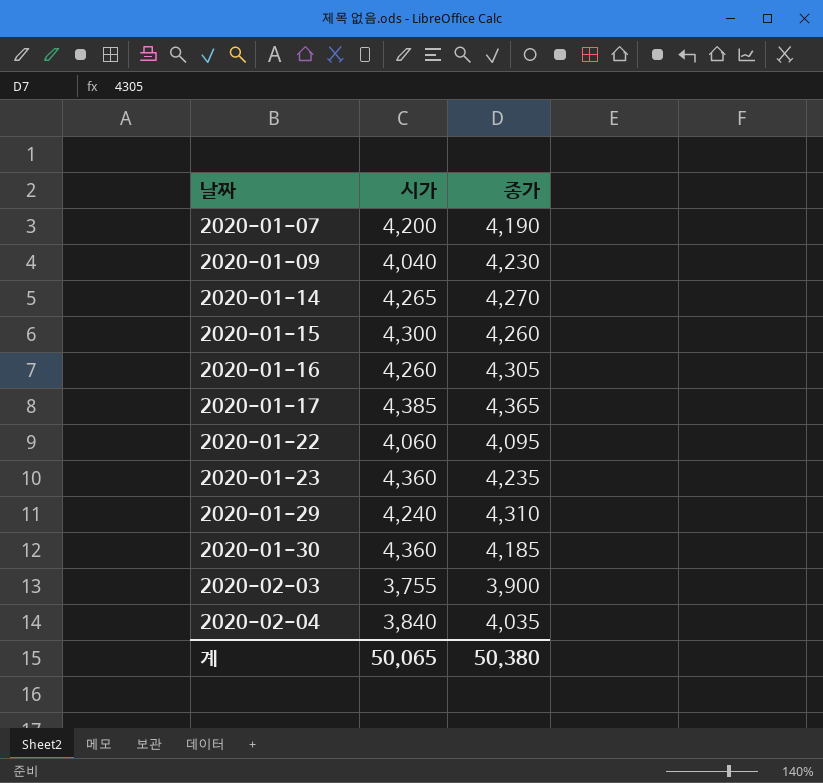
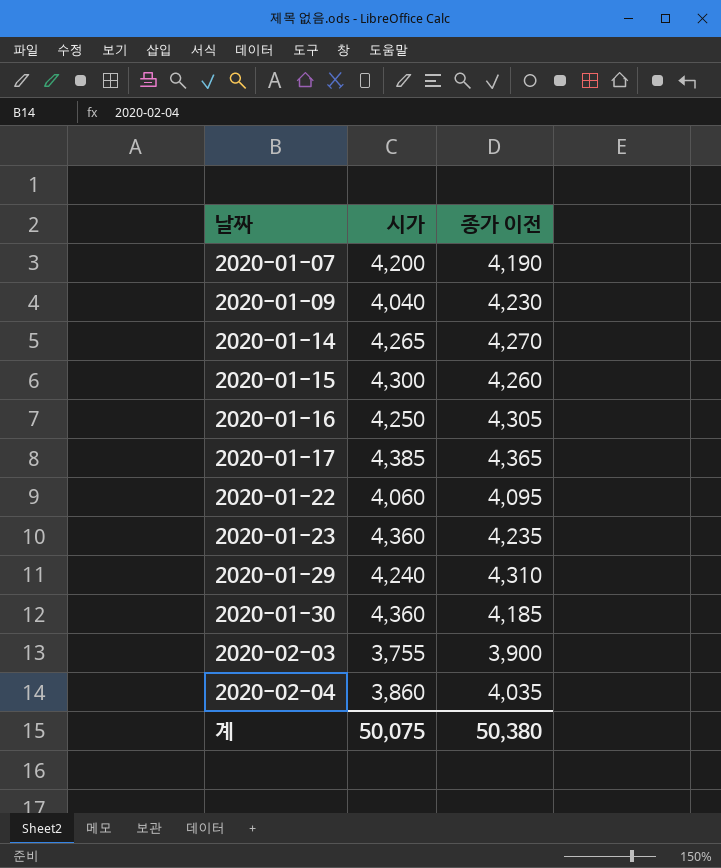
column name: 종가 -> 종가 이전
2020-01-16 | 시가: 4,260 -> 4,250
2020-02-04 | 시가: 3,840 -> 3,860
계 | 시가: 50,065 -> 50,075

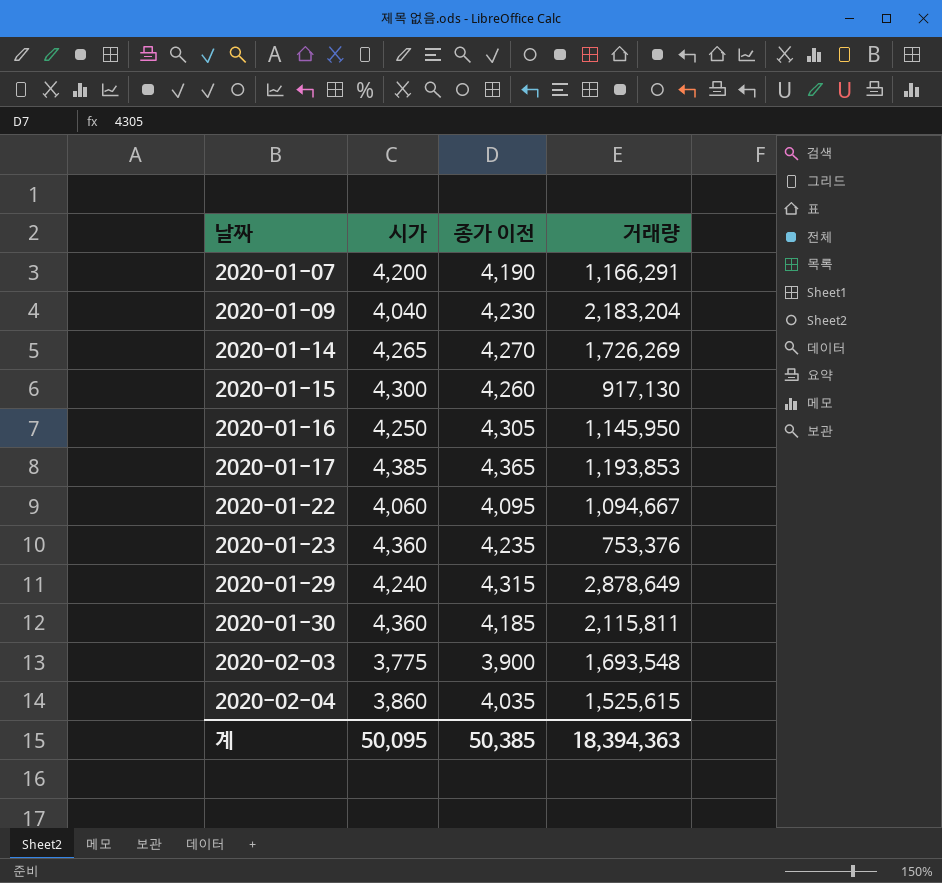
column 거래량 | position: none -> 4
2020-01-29 | 종가 이전: 4,310 -> 4,315
2020-02-03 | 시가: 3,755 -> 3,775
계 | 시가: 50,075 -> 50,095
계 | 종가 이전: 50,380 -> 50,385

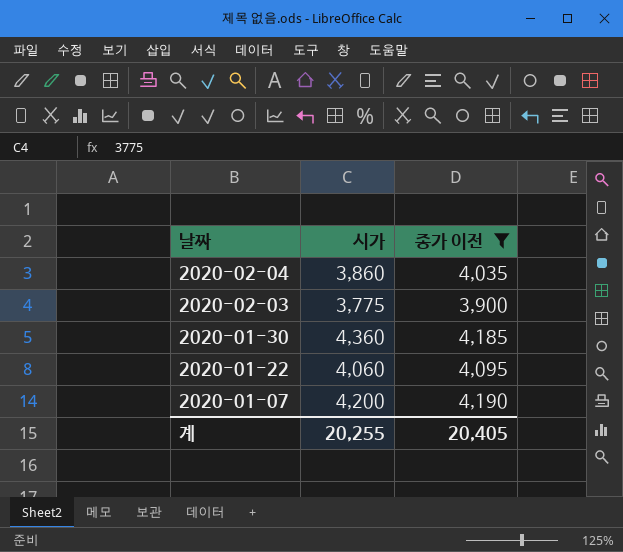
filter: none -> 종가 이전 <= 4,190
row order: 날짜 ascending -> 날짜 descending
column 거래량 | position: 4 -> none
계 | 시가: 50,095 -> 20,255
계 | 종가 이전: 50,385 -> 20,405

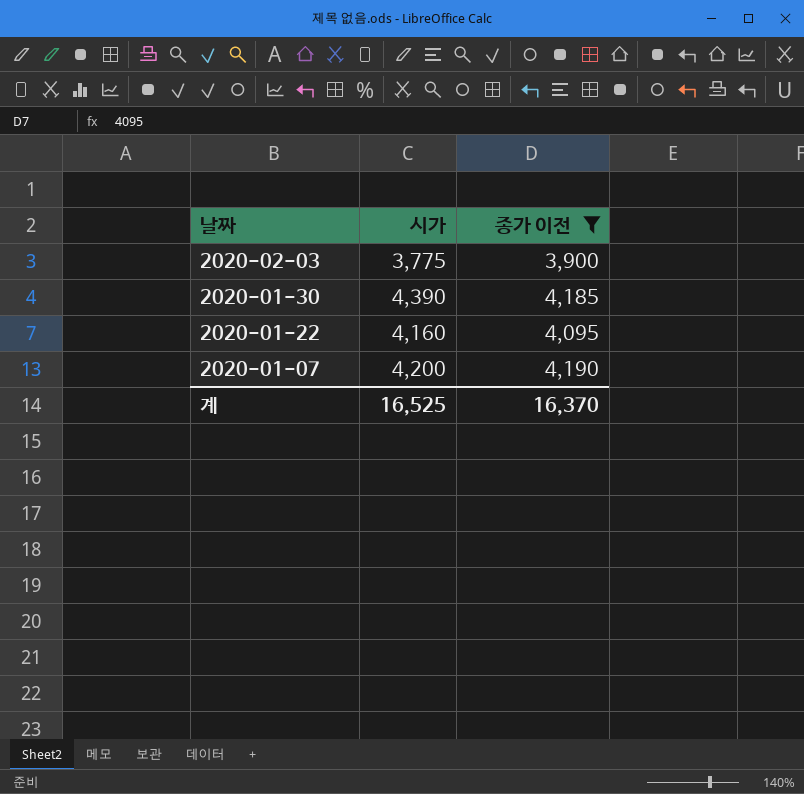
row 2020-02-04: 3,860 | 4,035 -> none
2020-01-30 | 시가: 4,360 -> 4,390
2020-01-22 | 시가: 4,060 -> 4,160
계 | 시가: 20,255 -> 16,525
계 | 종가 이전: 20,405 -> 16,370

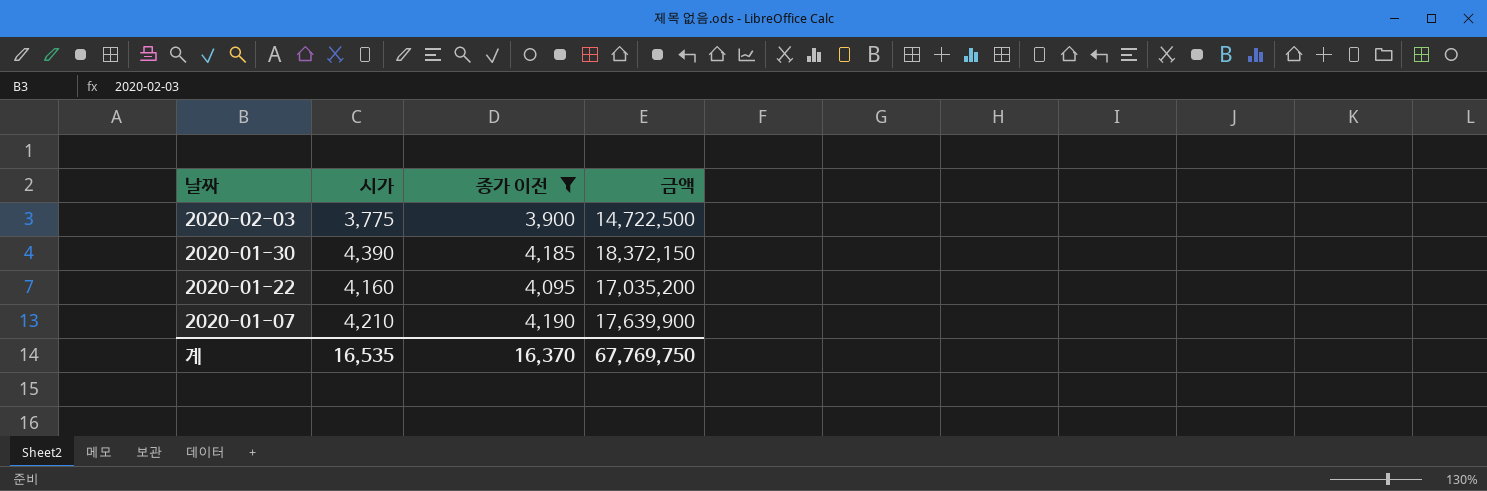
column 금액 | formula: none -> [시가] * [종가 이전]
2020-01-07 | 시가: 4,200 -> 4,210
계 | 시가: 16,525 -> 16,535

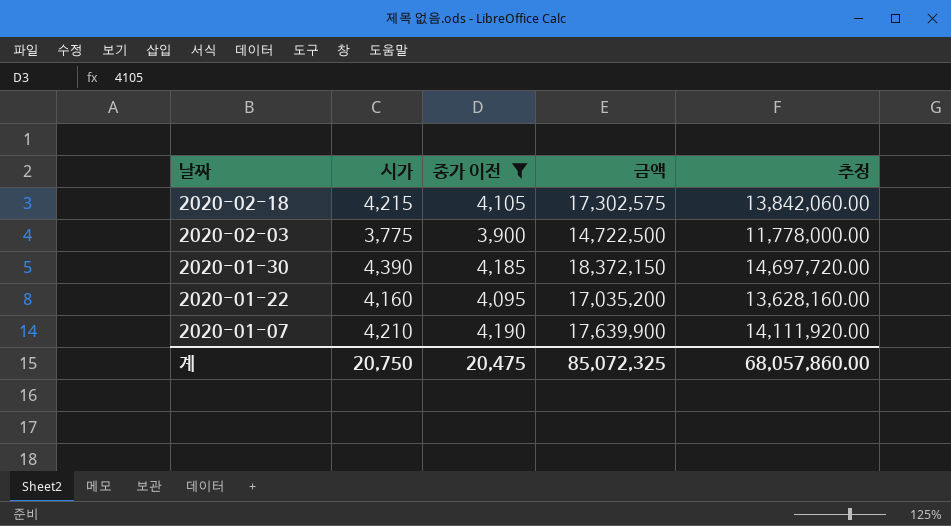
column 추정 | formula: none -> [금액] * 0.8
row 2020-02-18: none -> 4,215 | 4,105 | 17,302,575 | 13,842,060.00
계 | 시가: 16,535 -> 20,750
계 | 종가 이전: 16,370 -> 20,475
계 | 금액: 67,769,750 -> 85,072,325

